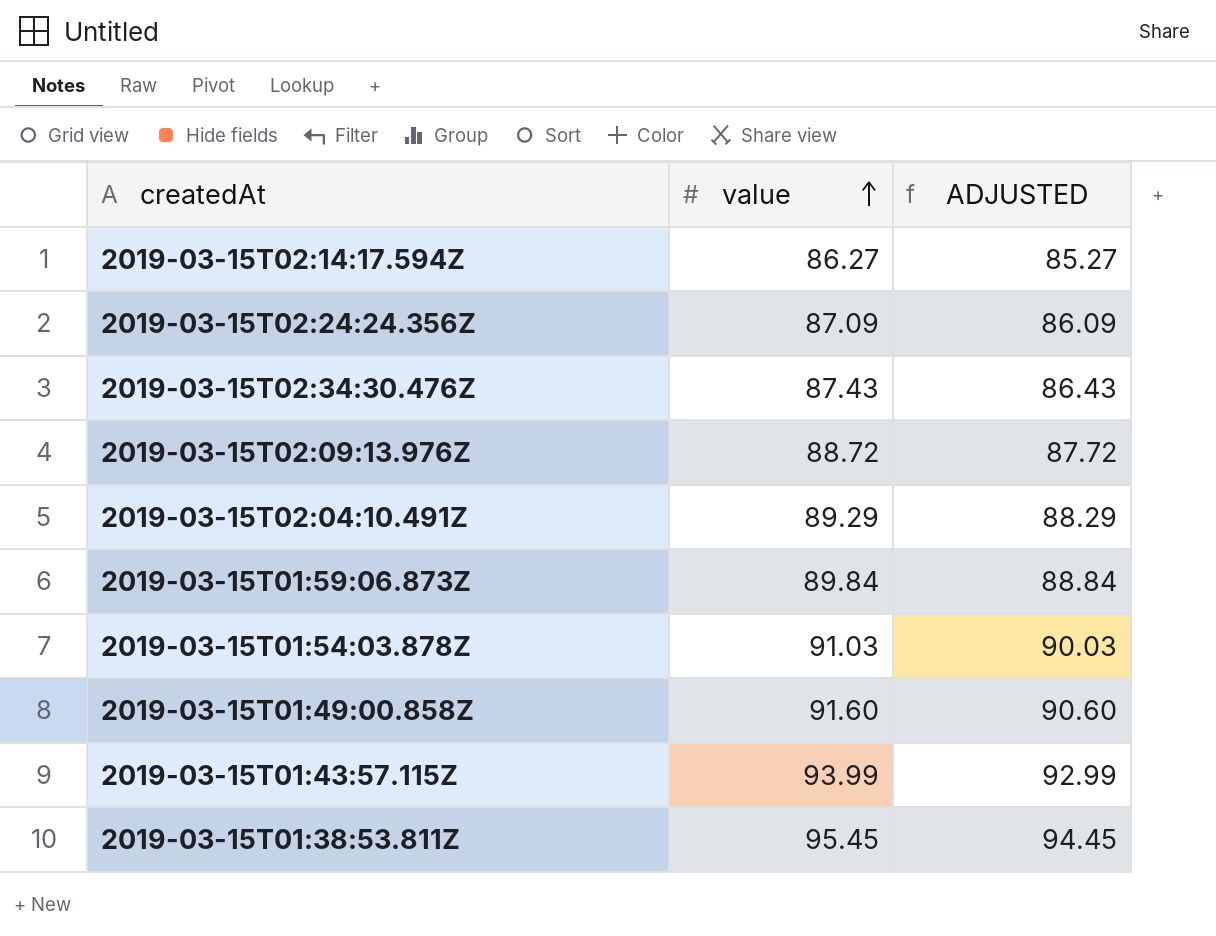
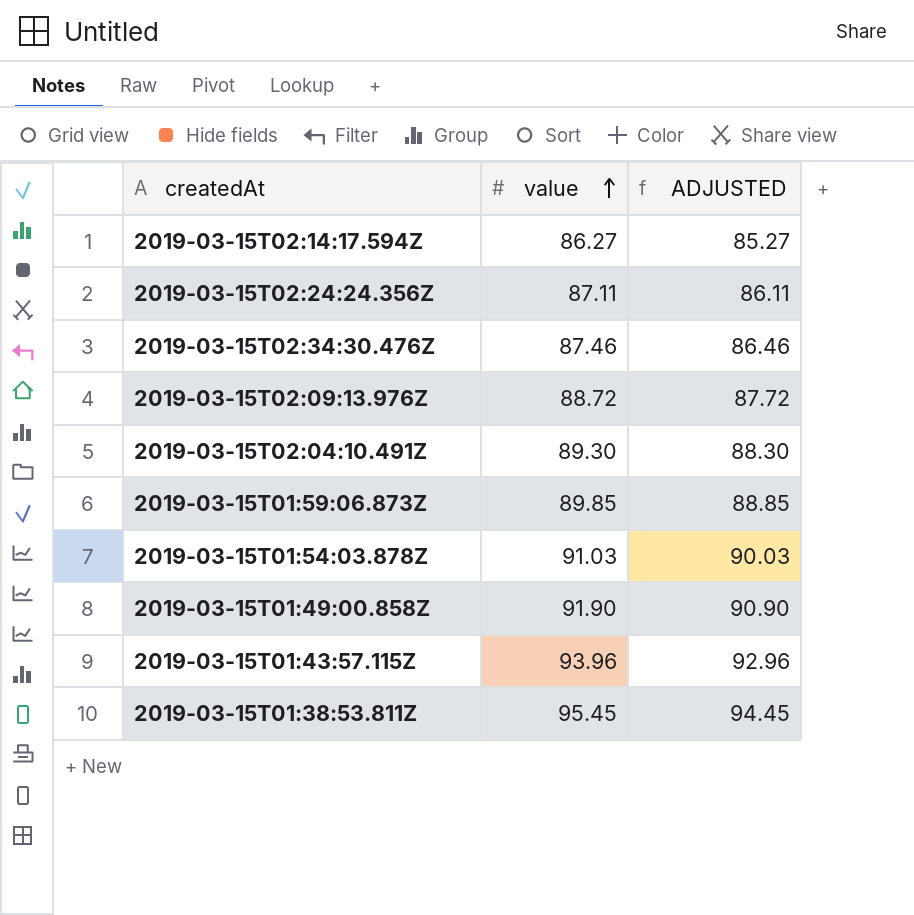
2019-03-15T02:24:24.356Z | value: 87.09 -> 87.11
2019-03-15T02:24:24.356Z | ADJUSTED: 86.09 -> 86.11
2019-03-15T02:34:30.476Z | value: 87.43 -> 87.46
2019-03-15T02:34:30.476Z | ADJUSTED: 86.43 -> 86.46
2019-03-15T02:04:10.491Z | value: 89.29 -> 89.30
2019-03-15T02:04:10.491Z | ADJUSTED: 88.29 -> 88.30
2019-03-15T01:59:06.873Z | value: 89.84 -> 89.85
2019-03-15T01:59:06.873Z | ADJUSTED: 88.84 -> 88.85
2019-03-15T01:49:00.858Z | value: 91.60 -> 91.90
2019-03-15T01:49:00.858Z | ADJUSTED: 90.60 -> 90.90
2019-03-15T01:43:57.115Z | value: 93.99 -> 93.96
2019-03-15T01:43:57.115Z | ADJUSTED: 92.99 -> 92.96

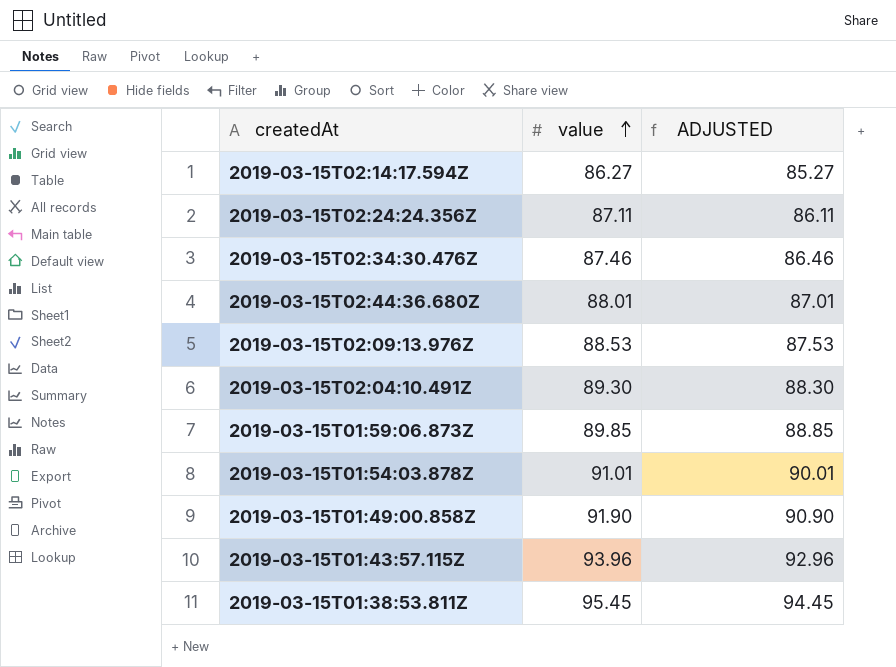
row 2019-03-15T02:44:36.680Z: none -> 88.01 | 87.01
2019-03-15T02:09:13.976Z | value: 88.72 -> 88.53
2019-03-15T02:09:13.976Z | ADJUSTED: 87.72 -> 87.53
2019-03-15T01:54:03.878Z | value: 91.03 -> 91.01
2019-03-15T01:54:03.878Z | ADJUSTED: 90.03 -> 90.01

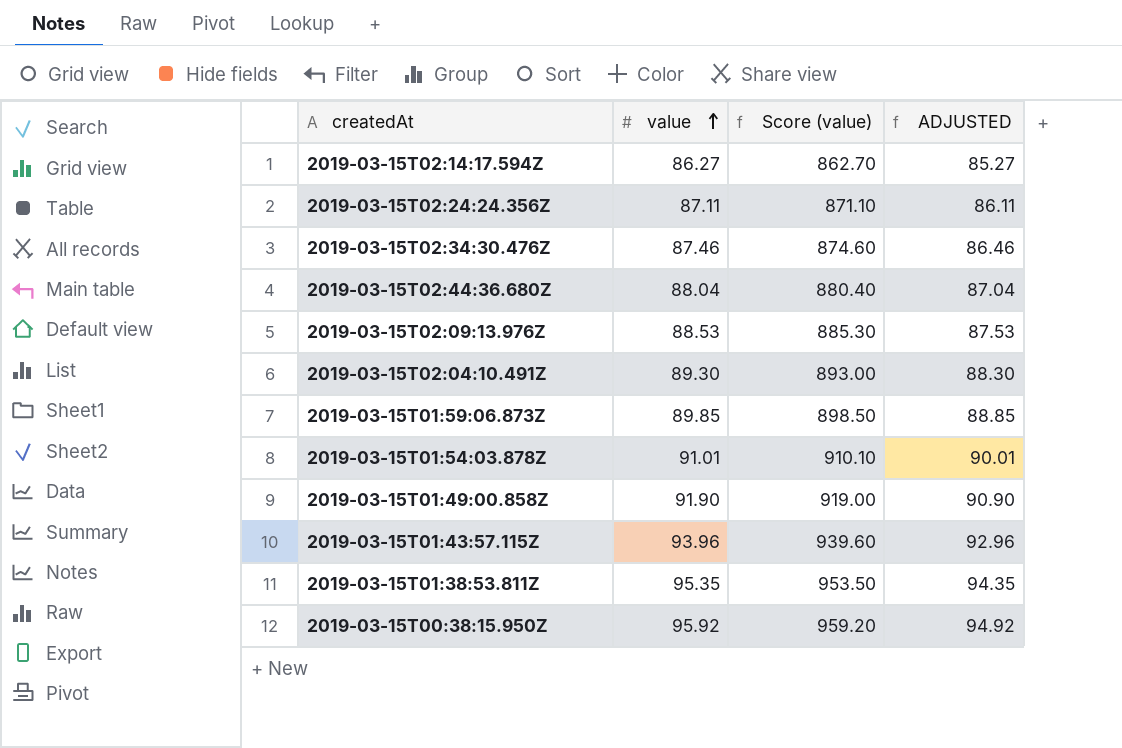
column Score (value) | formula: none -> [value] * 10
2019-03-15T02:44:36.680Z | value: 88.01 -> 88.04
2019-03-15T02:44:36.680Z | ADJUSTED: 87.01 -> 87.04
2019-03-15T01:38:53.811Z | value: 95.45 -> 95.35
2019-03-15T01:38:53.811Z | ADJUSTED: 94.45 -> 94.35
row 2019-03-15T00:38:15.950Z: none -> 95.92 | 959.20 | 94.92

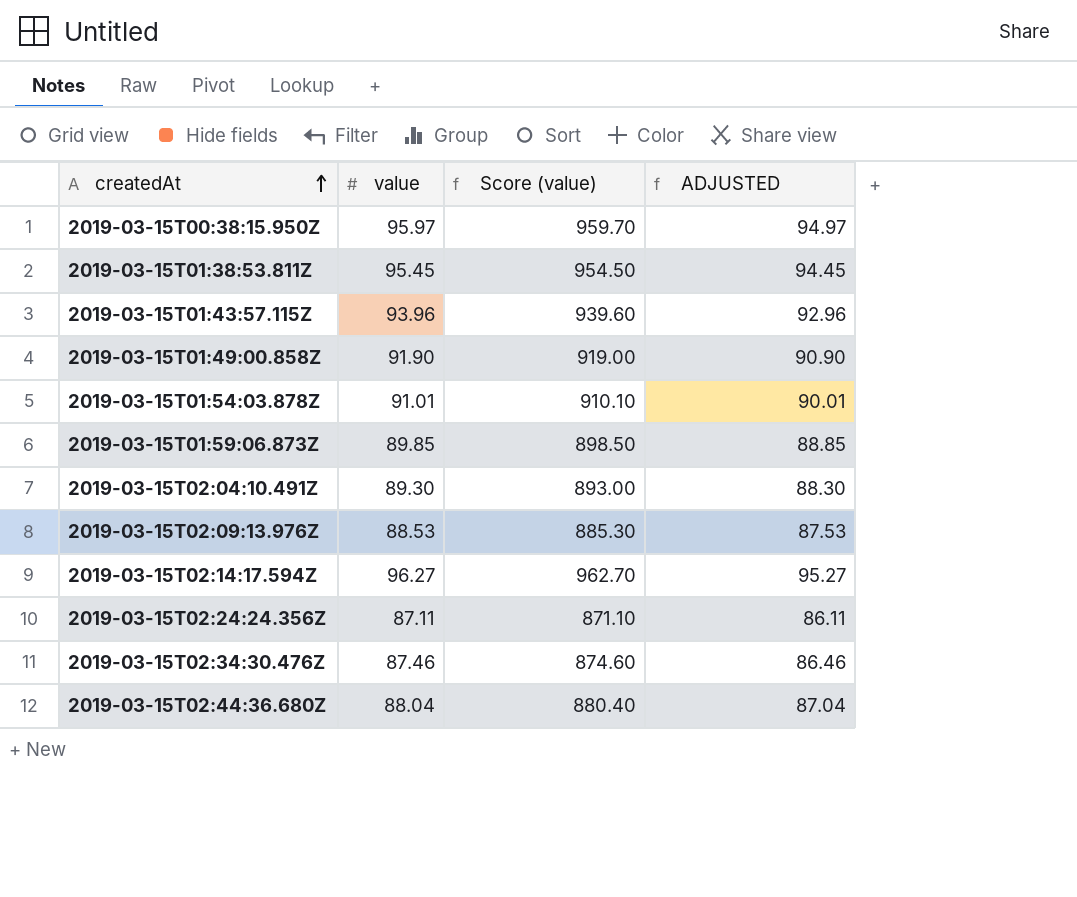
row order: value ascending -> createdAt ascending
2019-03-15T00:38:15.950Z | value: 95.92 -> 95.97
2019-03-15T00:38:15.950Z | Score (value): 959.20 -> 959.70
2019-03-15T00:38:15.950Z | ADJUSTED: 94.92 -> 94.97
2019-03-15T01:38:53.811Z | value: 95.35 -> 95.45
2019-03-15T01:38:53.811Z | Score (value): 953.50 -> 954.50
2019-03-15T01:38:53.811Z | ADJUSTED: 94.35 -> 94.45
2019-03-15T02:14:17.594Z | value: 86.27 -> 96.27
2019-03-15T02:14:17.594Z | Score (value): 862.70 -> 962.70
2019-03-15T02:14:17.594Z | ADJUSTED: 85.27 -> 95.27

